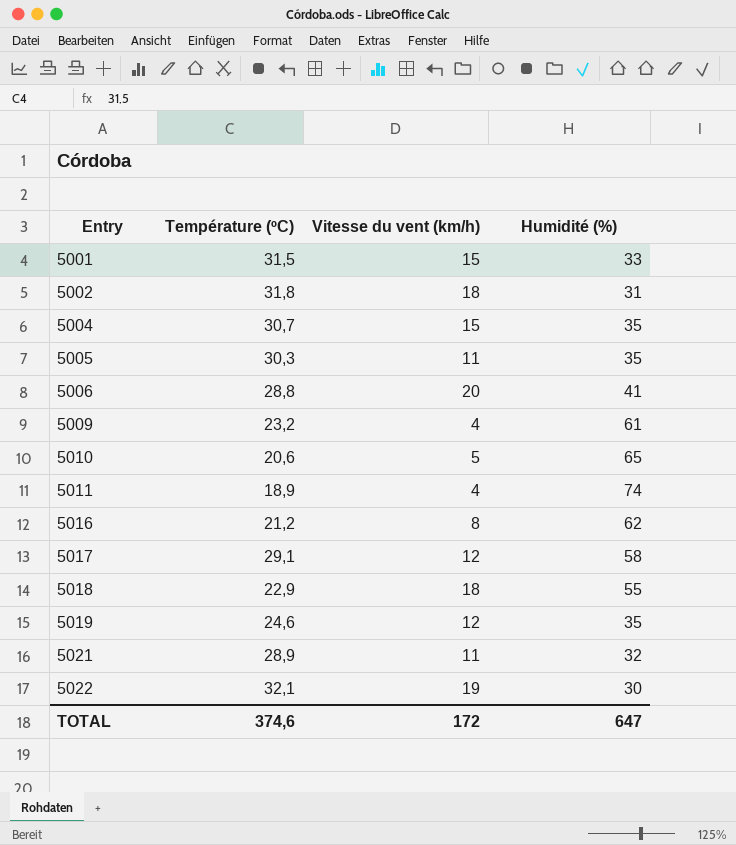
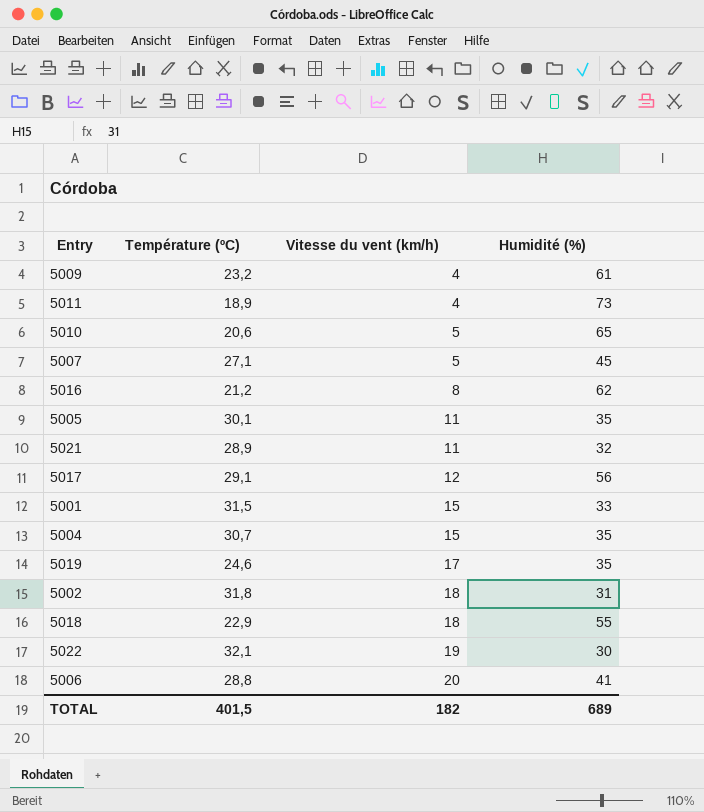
row order: Entry ascending -> Vitesse du vent (km/h) ascending
5011 | Humidité (%): 74 -> 73
row 5007: none -> 27,1 | 5 | 45
5005 | Température (ºC): 30,3 -> 30,1
5017 | Humidité (%): 58 -> 56
5019 | Vitesse du vent (km/h): 12 -> 17
TOTAL | Température (ºC): 374,6 -> 401,5
TOTAL | Vitesse du vent (km/h): 172 -> 182
TOTAL | Humidité (%): 647 -> 689

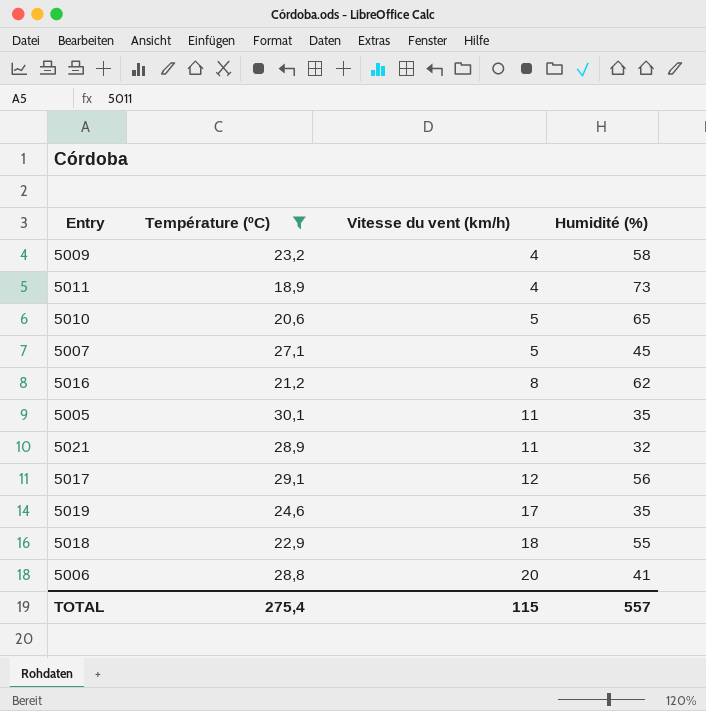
filter: none -> Température (ºC) <= 30,1
5009 | Humidité (%): 61 -> 58
TOTAL | Température (ºC): 401,5 -> 275,4
TOTAL | Vitesse du vent (km/h): 182 -> 115
TOTAL | Humidité (%): 689 -> 557

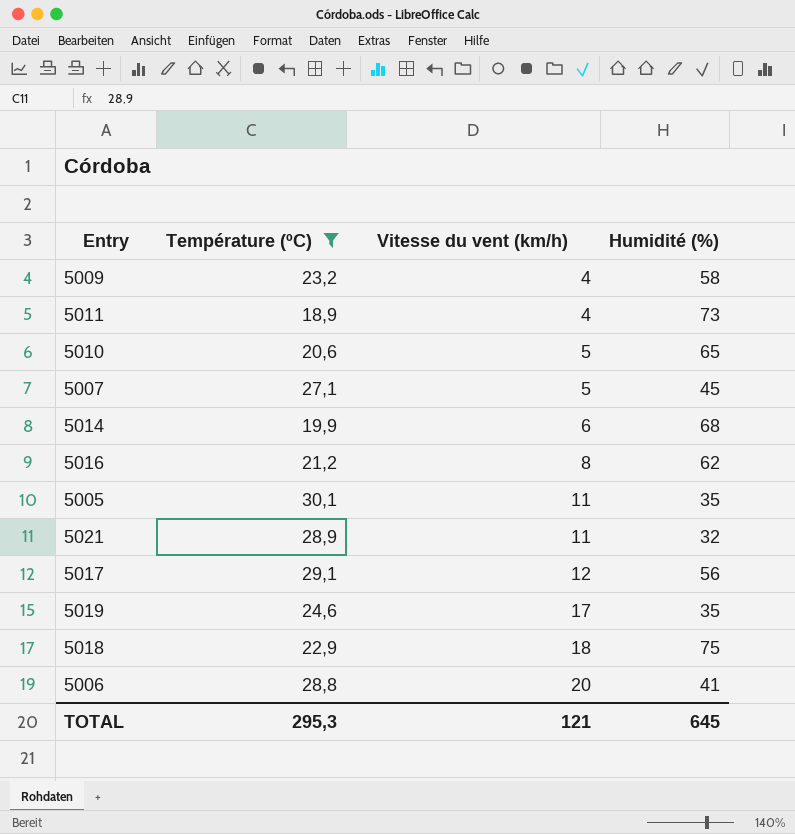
row 5014: none -> 19,9 | 6 | 68
5018 | Humidité (%): 55 -> 75
TOTAL | Température (ºC): 275,4 -> 295,3
TOTAL | Vitesse du vent (km/h): 115 -> 121
TOTAL | Humidité (%): 557 -> 645

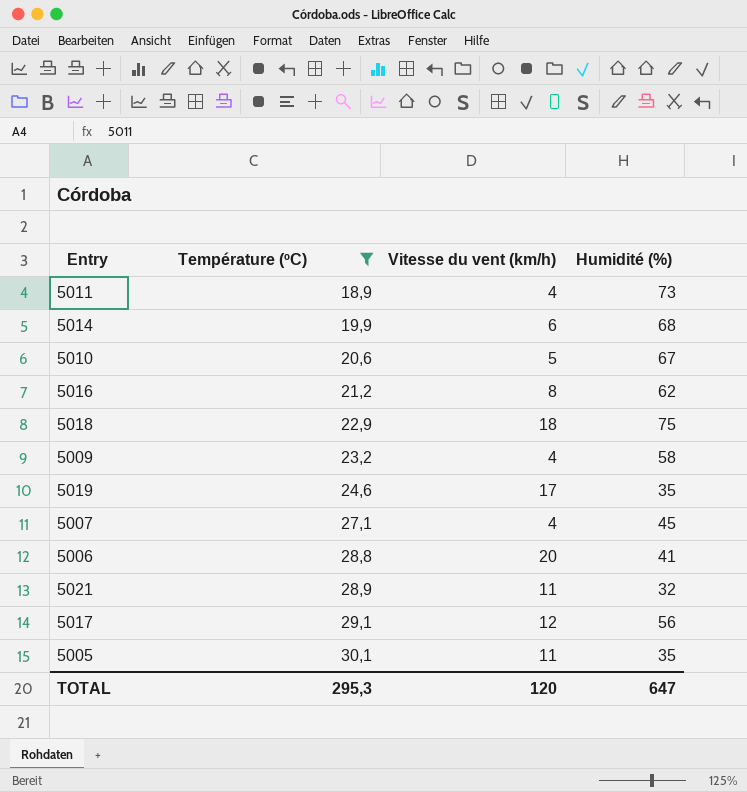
row order: Vitesse du vent (km/h) ascending -> Température (ºC) ascending
5010 | Humidité (%): 65 -> 67
5007 | Vitesse du vent (km/h): 5 -> 4
TOTAL | Vitesse du vent (km/h): 121 -> 120
TOTAL | Humidité (%): 645 -> 647

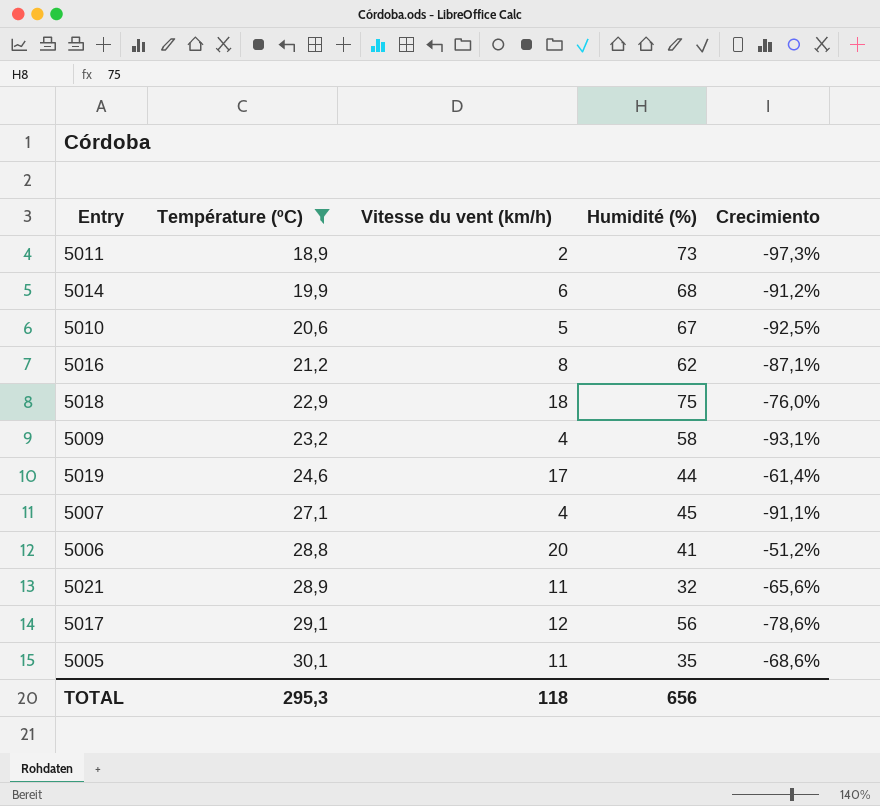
column Crecimiento | formula: none -> ([Vitesse du vent (km/h)] - [Humidité (%)]) / [Humidité (%)]
5011 | Vitesse du vent (km/h): 4 -> 2
5019 | Humidité (%): 35 -> 44
TOTAL | Vitesse du vent (km/h): 120 -> 118
TOTAL | Humidité (%): 647 -> 656

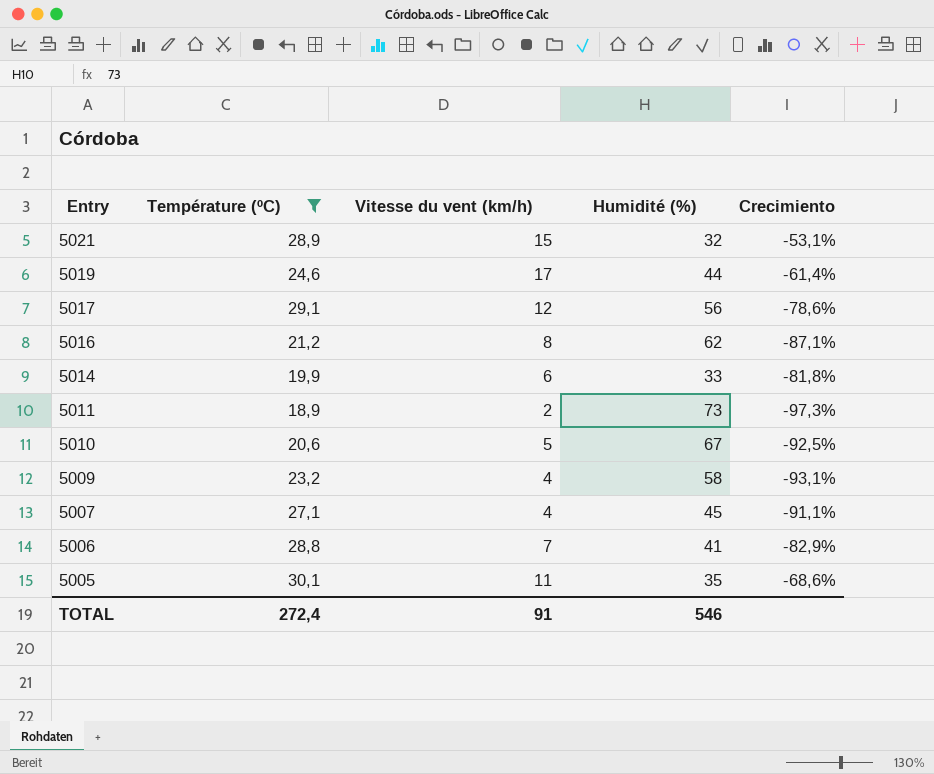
row order: Température (ºC) ascending -> Entry descending
row 5018: 22,9 | 18 | 75 | -76,0% -> none
5021 | Vitesse du vent (km/h): 11 -> 15
5021 | Crecimiento: -65,6% -> -53,1%
5014 | Humidité (%): 68 -> 33
5014 | Crecimiento: -91,2% -> -81,8%
5006 | Vitesse du vent (km/h): 20 -> 7
5006 | Crecimiento: -51,2% -> -82,9%
TOTAL | Température (ºC): 295,3 -> 272,4
TOTAL | Vitesse du vent (km/h): 118 -> 91
TOTAL | Humidité (%): 656 -> 546

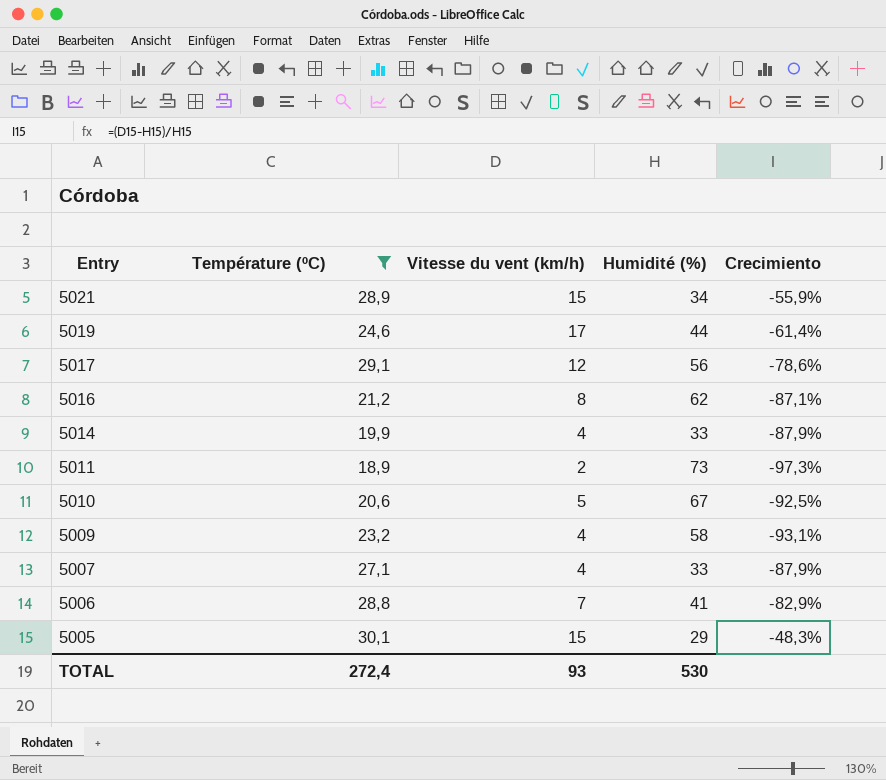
5021 | Humidité (%): 32 -> 34
5021 | Crecimiento: -53,1% -> -55,9%
5014 | Vitesse du vent (km/h): 6 -> 4
5014 | Crecimiento: -81,8% -> -87,9%
5007 | Humidité (%): 45 -> 33
5007 | Crecimiento: -91,1% -> -87,9%
5005 | Vitesse du vent (km/h): 11 -> 15
5005 | Humidité (%): 35 -> 29
5005 | Crecimiento: -68,6% -> -48,3%
TOTAL | Vitesse du vent (km/h): 91 -> 93
TOTAL | Humidité (%): 546 -> 530

